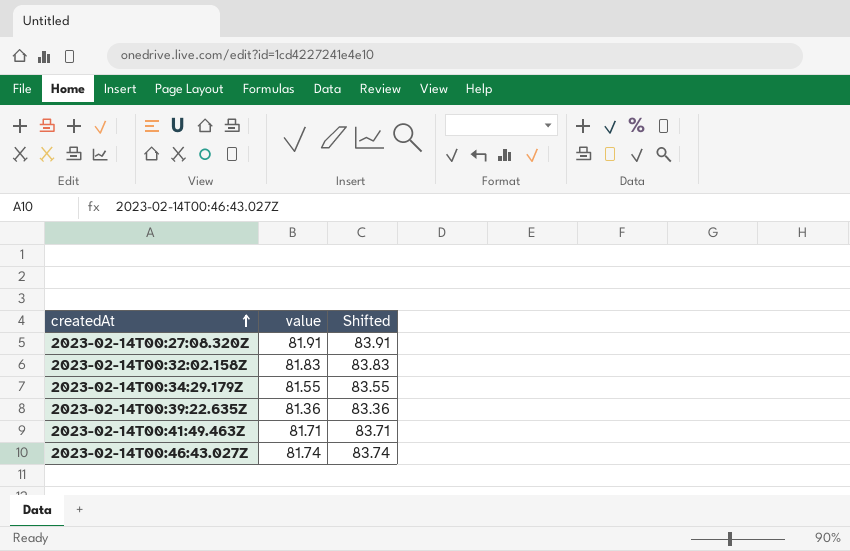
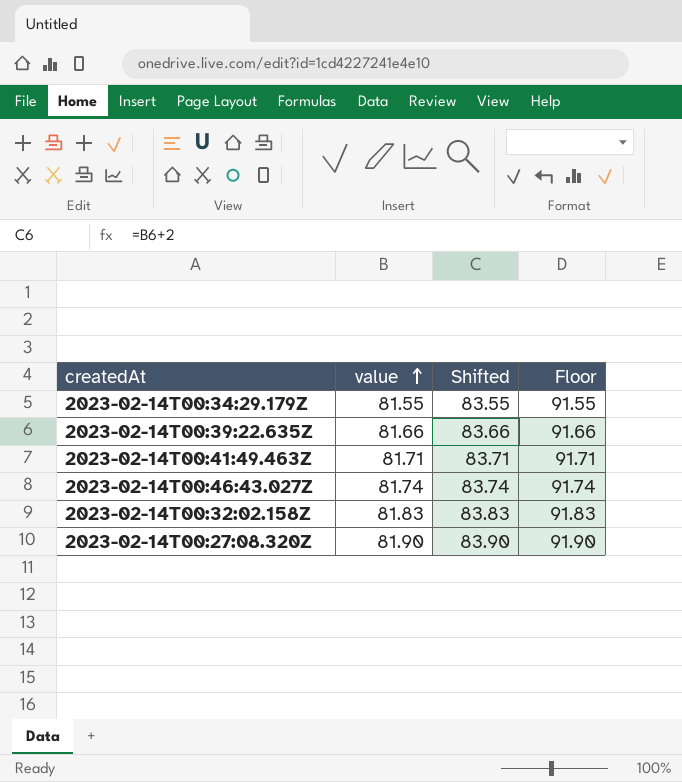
row order: createdAt ascending -> value ascending
column Floor | formula: none -> [value] + 10
2023-02-14T00:39:22.635Z | value: 81.36 -> 81.66
2023-02-14T00:39:22.635Z | Shifted: 83.36 -> 83.66
2023-02-14T00:27:08.320Z | value: 81.91 -> 81.90
2023-02-14T00:27:08.320Z | Shifted: 83.91 -> 83.90

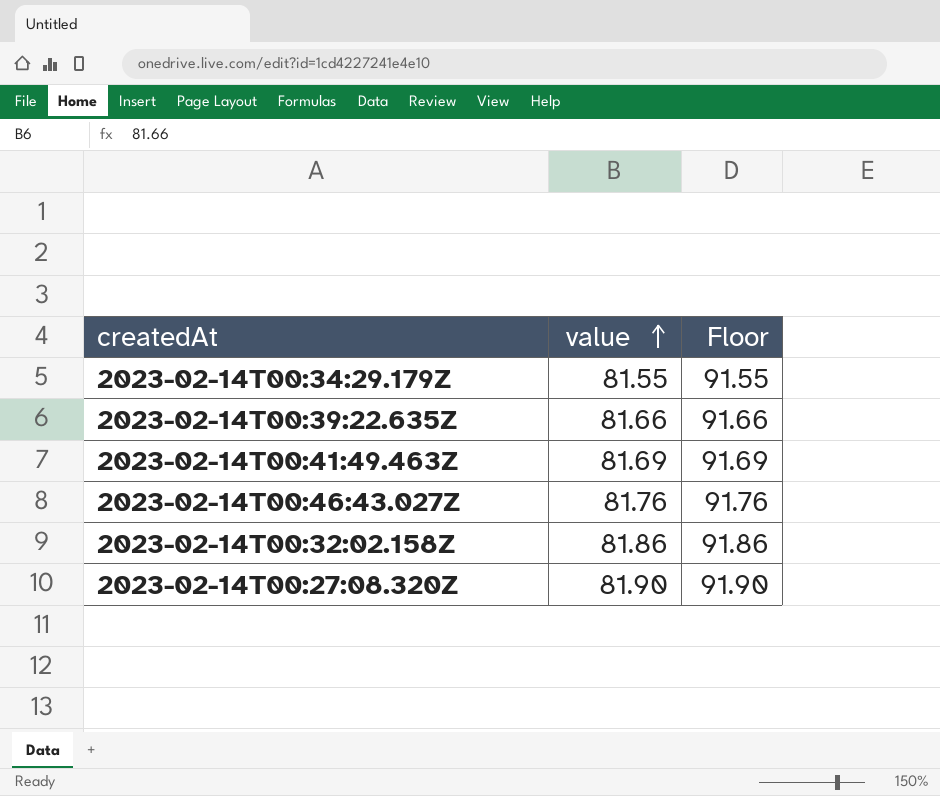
column Shifted | formula: [value] + 2 -> none
2023-02-14T00:41:49.463Z | value: 81.71 -> 81.69
2023-02-14T00:41:49.463Z | Floor: 91.71 -> 91.69
2023-02-14T00:46:43.027Z | value: 81.74 -> 81.76
2023-02-14T00:46:43.027Z | Floor: 91.74 -> 91.76
2023-02-14T00:32:02.158Z | value: 81.83 -> 81.86
2023-02-14T00:32:02.158Z | Floor: 91.83 -> 91.86

